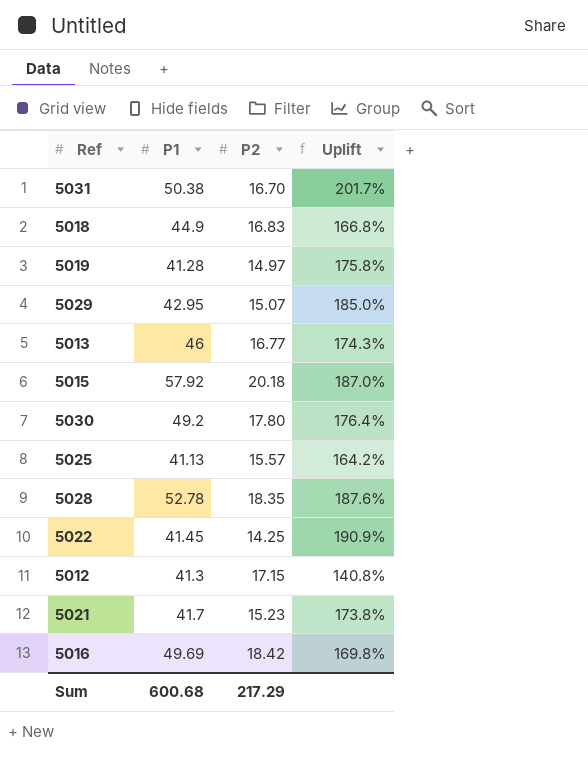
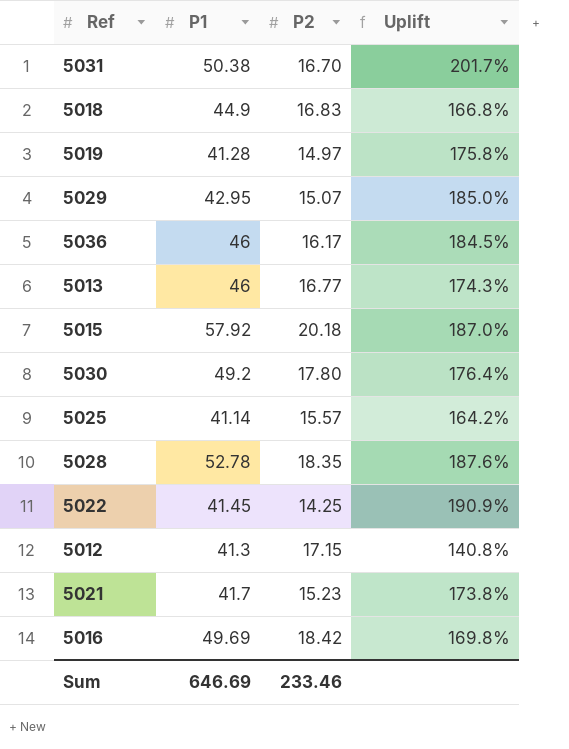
row 5036: none -> 46 | 16.17 | 184.5%
5025 | P1: 41.13 -> 41.14
Sum | P1: 600.68 -> 646.69
Sum | P2: 217.29 -> 233.46

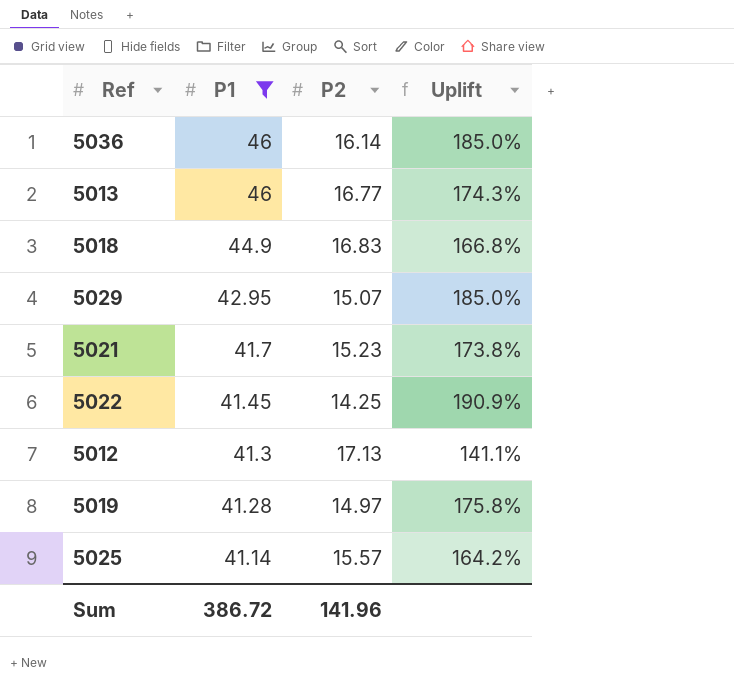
filter: none -> P1 <= 46
row order: none -> P1 descending
5036 | P2: 16.17 -> 16.14
5036 | Uplift: 184.5% -> 185.0%
5012 | P2: 17.15 -> 17.13
5012 | Uplift: 140.8% -> 141.1%
Sum | P1: 646.69 -> 386.72
Sum | P2: 233.46 -> 141.96

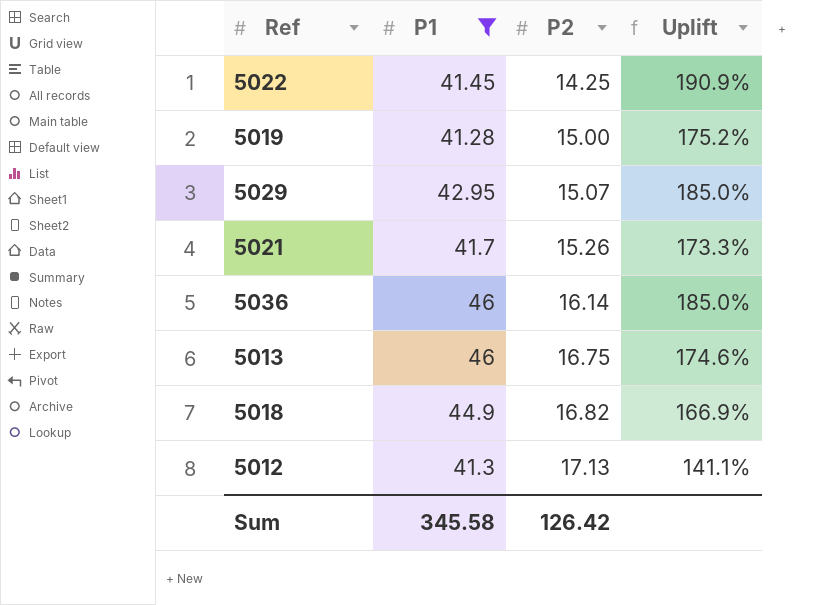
row order: P1 descending -> P2 ascending
row 5025: 41.14 | 15.57 | 164.2% -> none
5019 | P2: 14.97 -> 15.00
5019 | Uplift: 175.8% -> 175.2%
5021 | P2: 15.23 -> 15.26
5021 | Uplift: 173.8% -> 173.3%
5013 | P2: 16.77 -> 16.75
5013 | Uplift: 174.3% -> 174.6%
5018 | P2: 16.83 -> 16.82
5018 | Uplift: 166.8% -> 166.9%
Sum | P1: 386.72 -> 345.58
Sum | P2: 141.96 -> 126.42

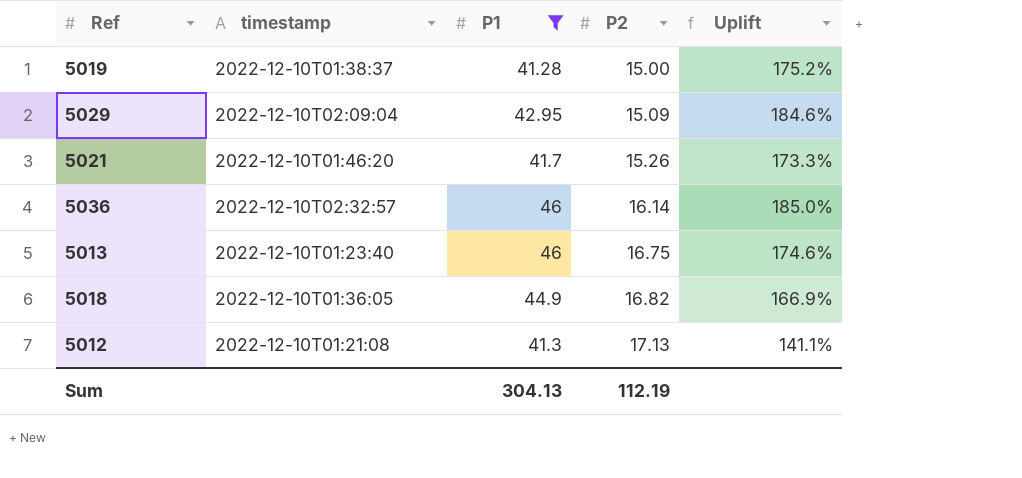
column timestamp | position: none -> 2
row 5022: 41.45 | 14.25 | 190.9% -> none
5029 | P2: 15.07 -> 15.09
5029 | Uplift: 185.0% -> 184.6%
Sum | P1: 345.58 -> 304.13
Sum | P2: 126.42 -> 112.19

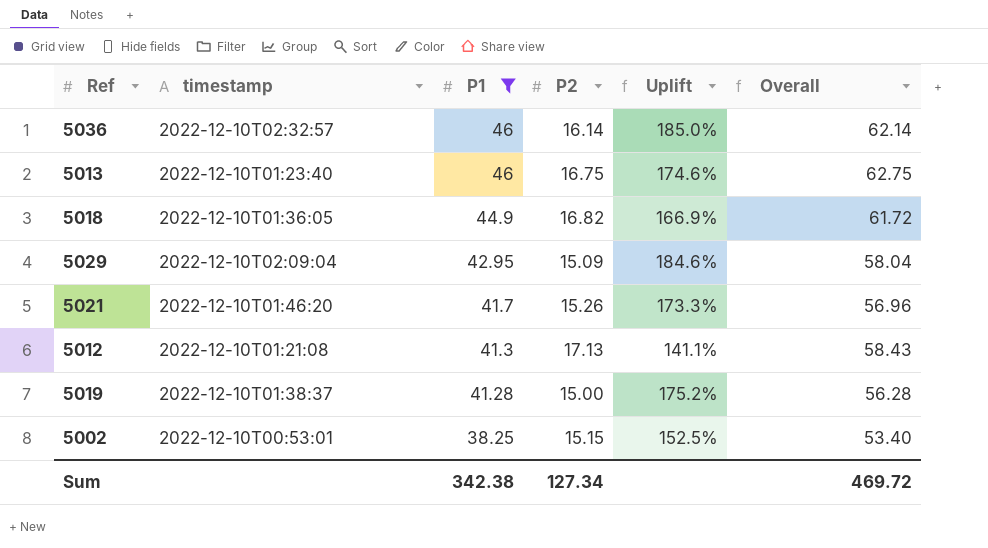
row order: P2 ascending -> P1 descending
column Overall | formula: none -> [P1] + [P2]
row 5002: none -> 2022-12-10T00:53:01 | 38.25 | 15.15 | 152.5% | 53.40
Sum | P1: 304.13 -> 342.38
Sum | P2: 112.19 -> 127.34

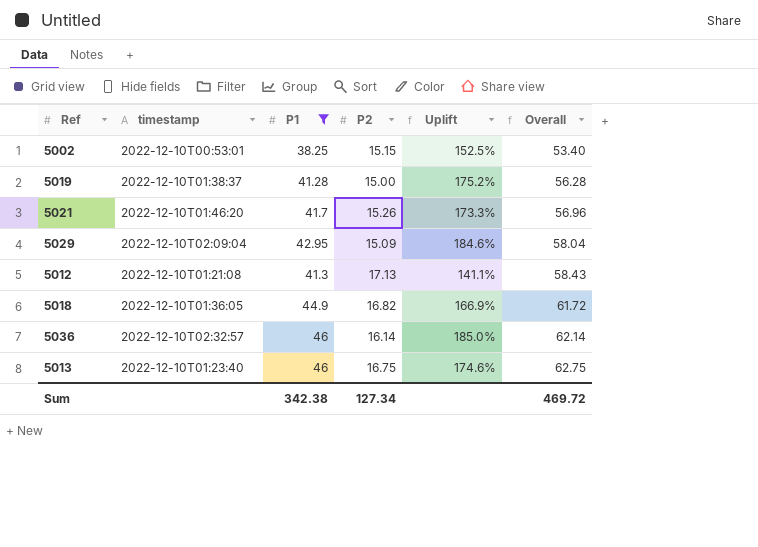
row order: P1 descending -> Overall ascending

